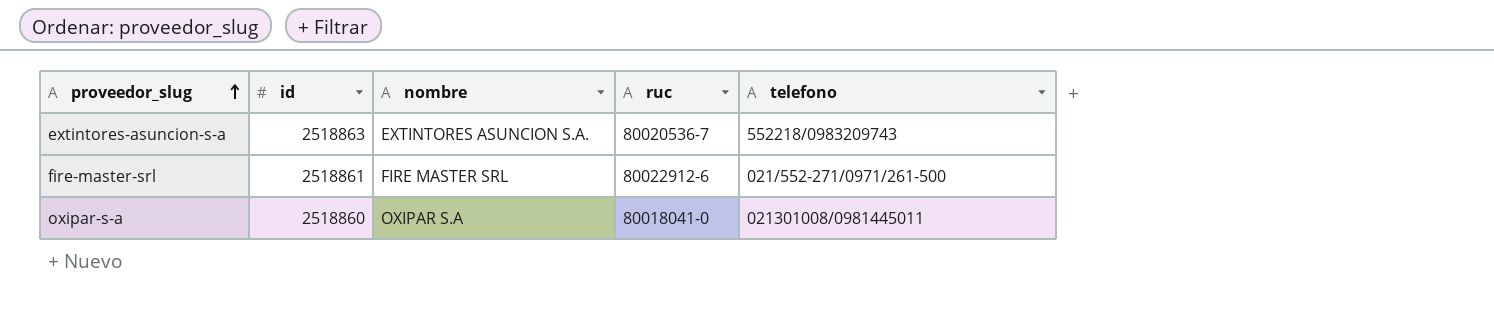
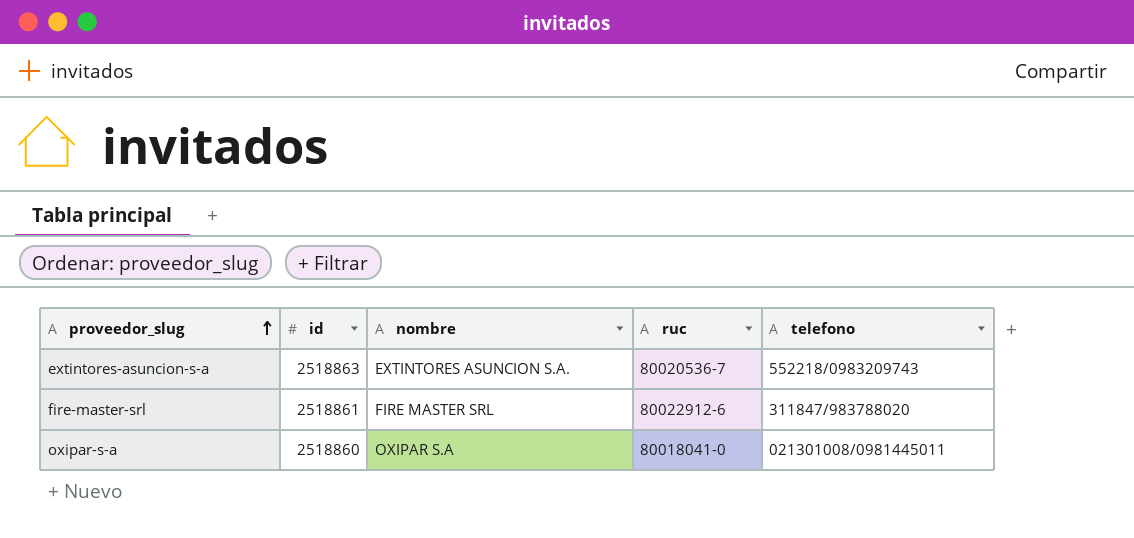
fire-master-srl | telefono: 021/552-271/0971/261-500 -> 311847/983788020

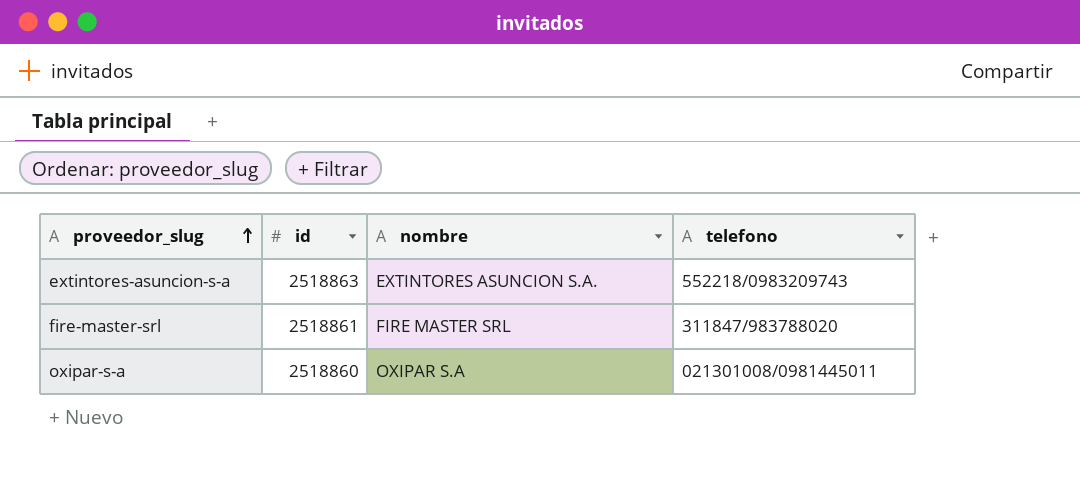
column ruc | position: 4 -> none

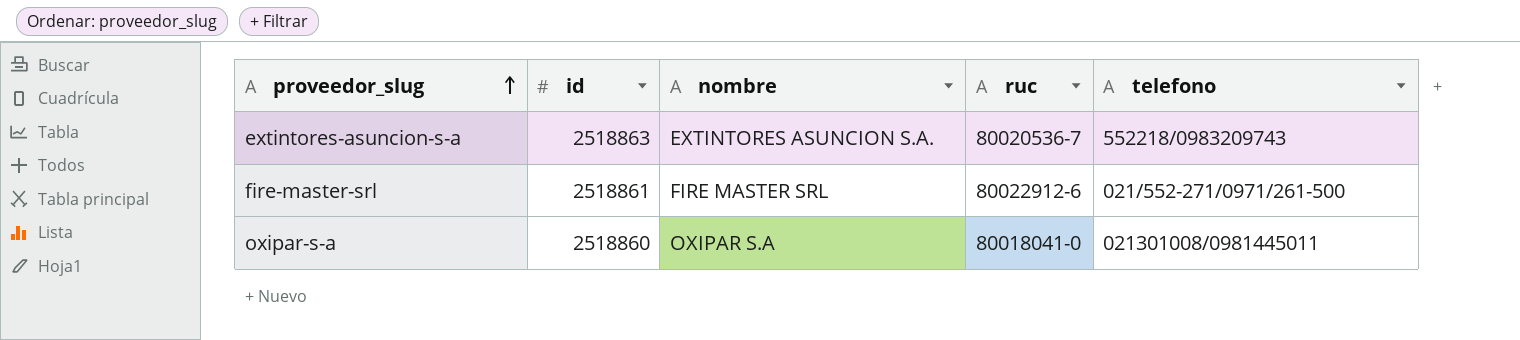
column ruc | position: none -> 4
fire-master-srl | telefono: 311847/983788020 -> 021/552-271/0971/261-500

